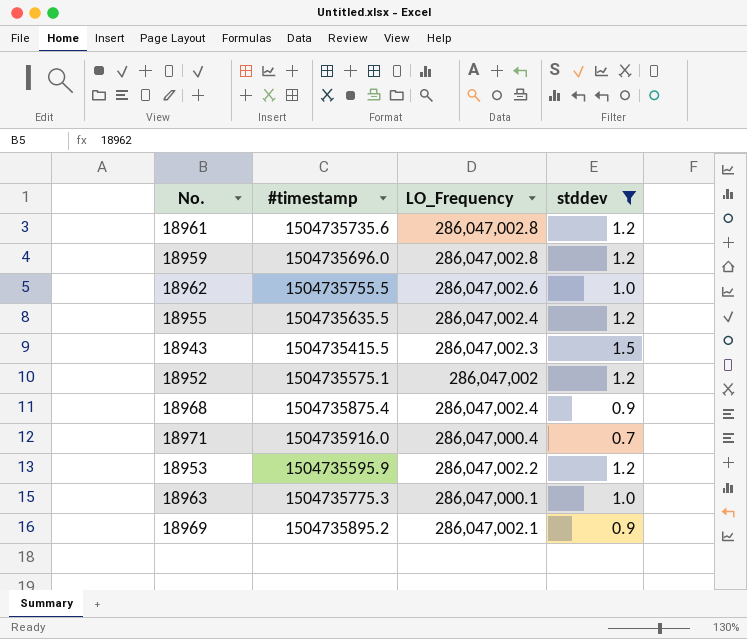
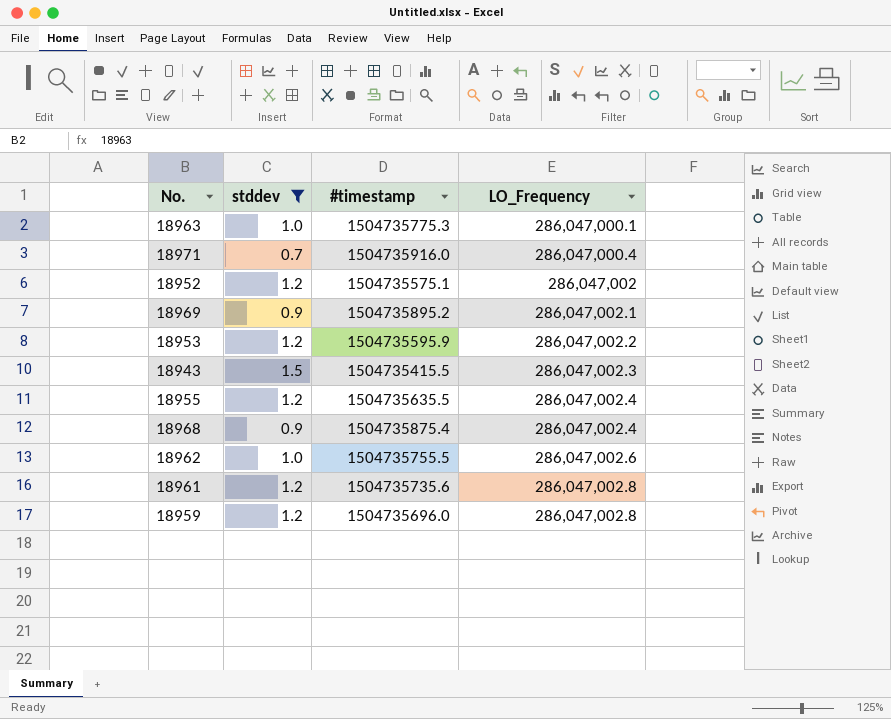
row order: none -> LO_Frequency ascending
column stddev | position: 4 -> 2

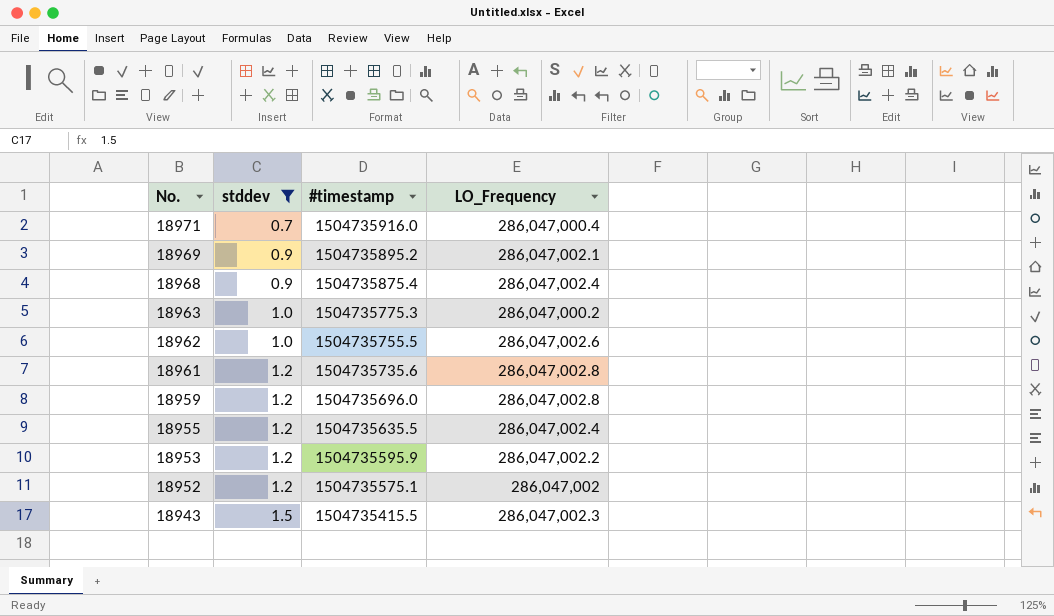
row order: LO_Frequency ascending -> No. descending
18963 | LO_Frequency: 286,047,000.1 -> 286,047,000.2

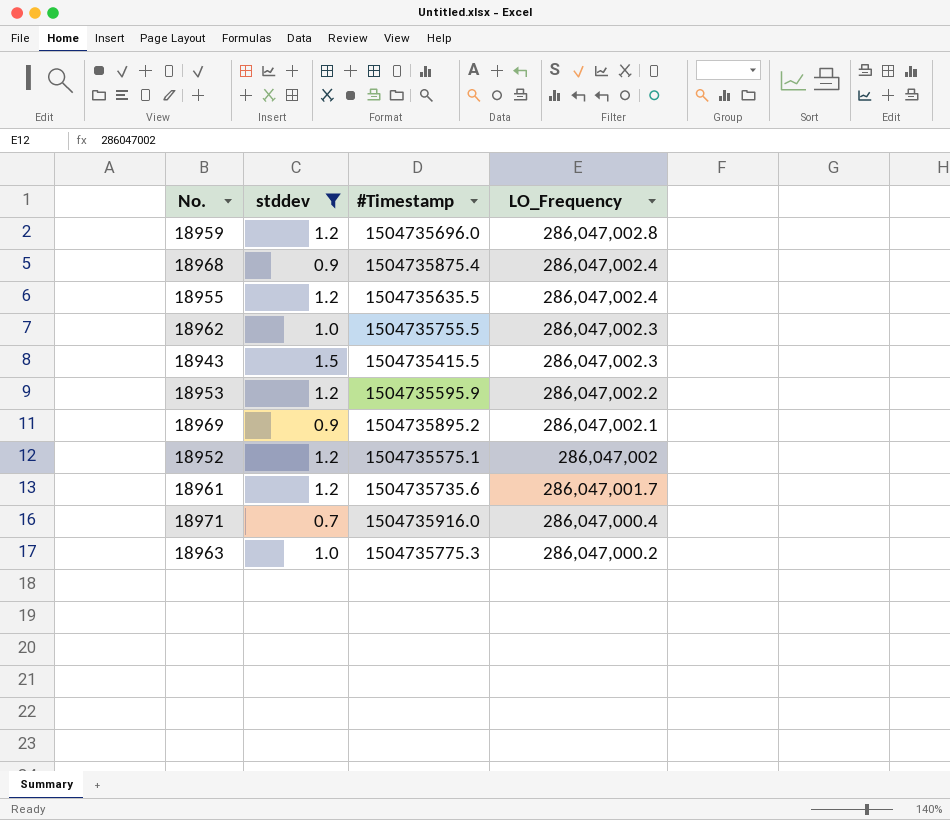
row order: No. descending -> LO_Frequency descending
column name: #timestamp -> #Timestamp
18962 | LO_Frequency: 286,047,002.6 -> 286,047,002.3
18961 | LO_Frequency: 286,047,002.8 -> 286,047,001.7

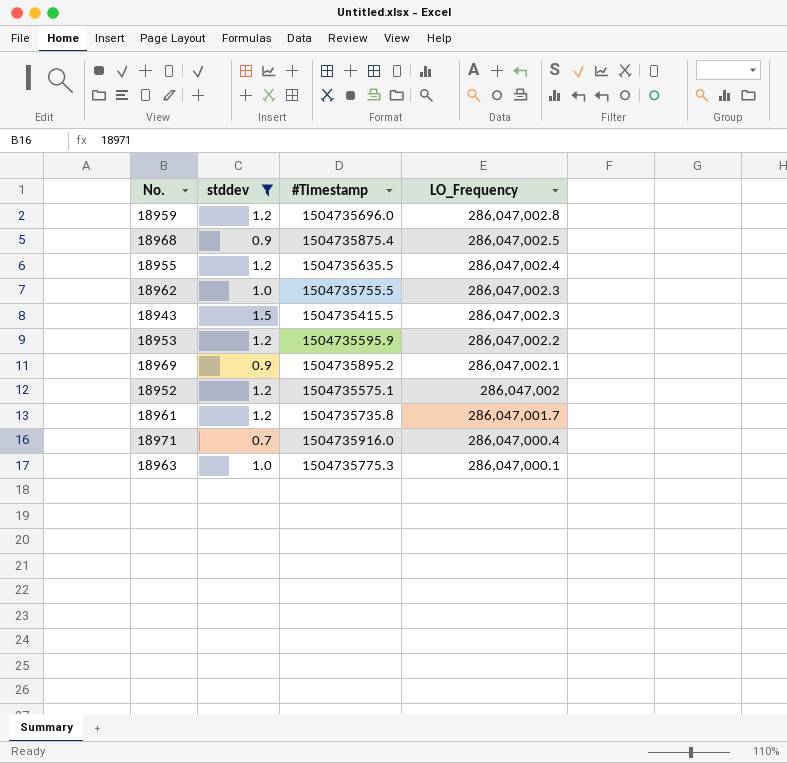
18968 | LO_Frequency: 286,047,002.4 -> 286,047,002.5
18961 | #Timestamp: 1504735735.6 -> 1504735735.8
18963 | LO_Frequency: 286,047,000.2 -> 286,047,000.1

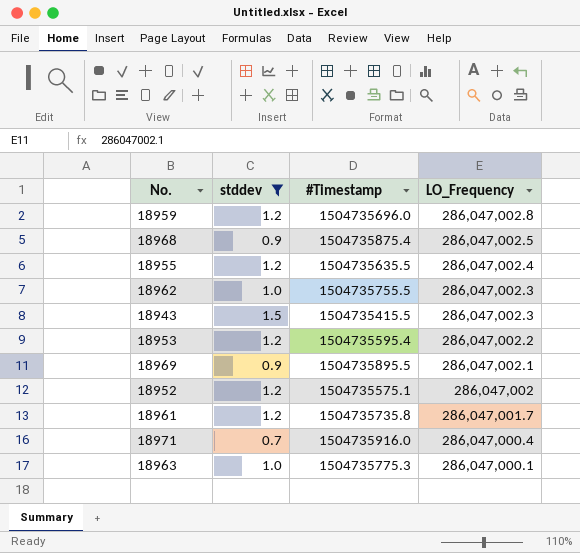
18953 | #Timestamp: 1504735595.9 -> 1504735595.4
18969 | #Timestamp: 1504735895.2 -> 1504735895.5

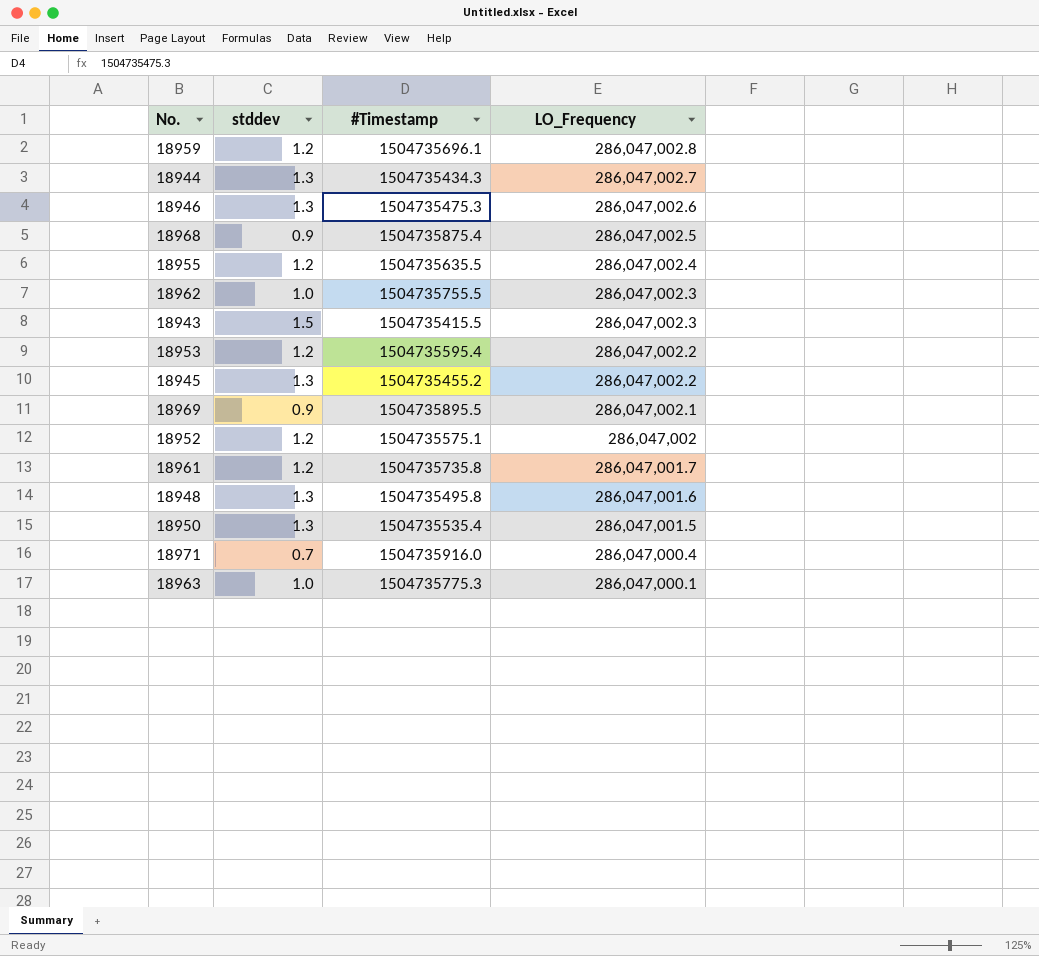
filter: stddev != 1.3 -> none
18959 | #Timestamp: 1504735696.0 -> 1504735696.1

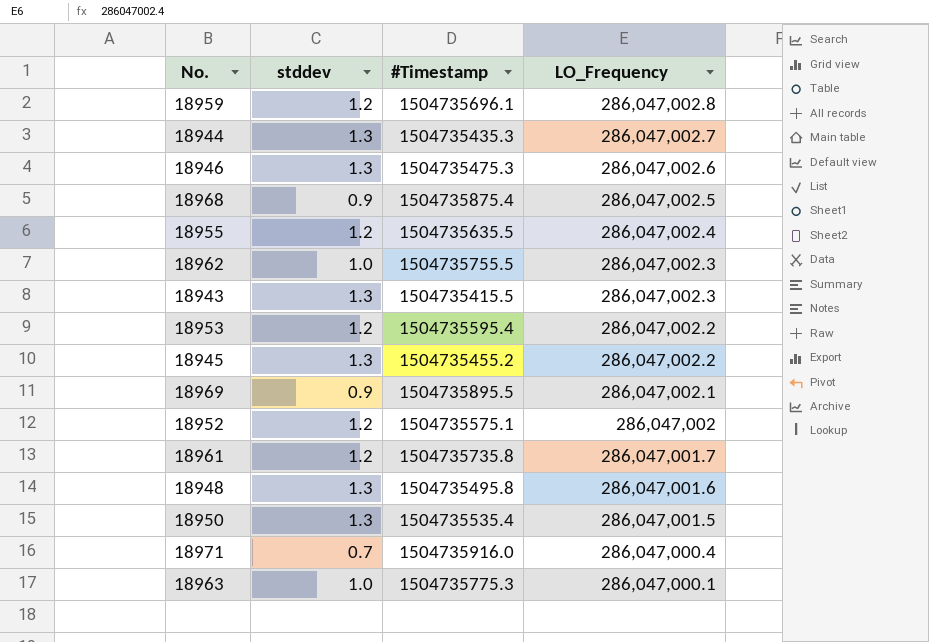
18944 | #Timestamp: 1504735434.3 -> 1504735435.3
18943 | stddev: 1.5 -> 1.3

